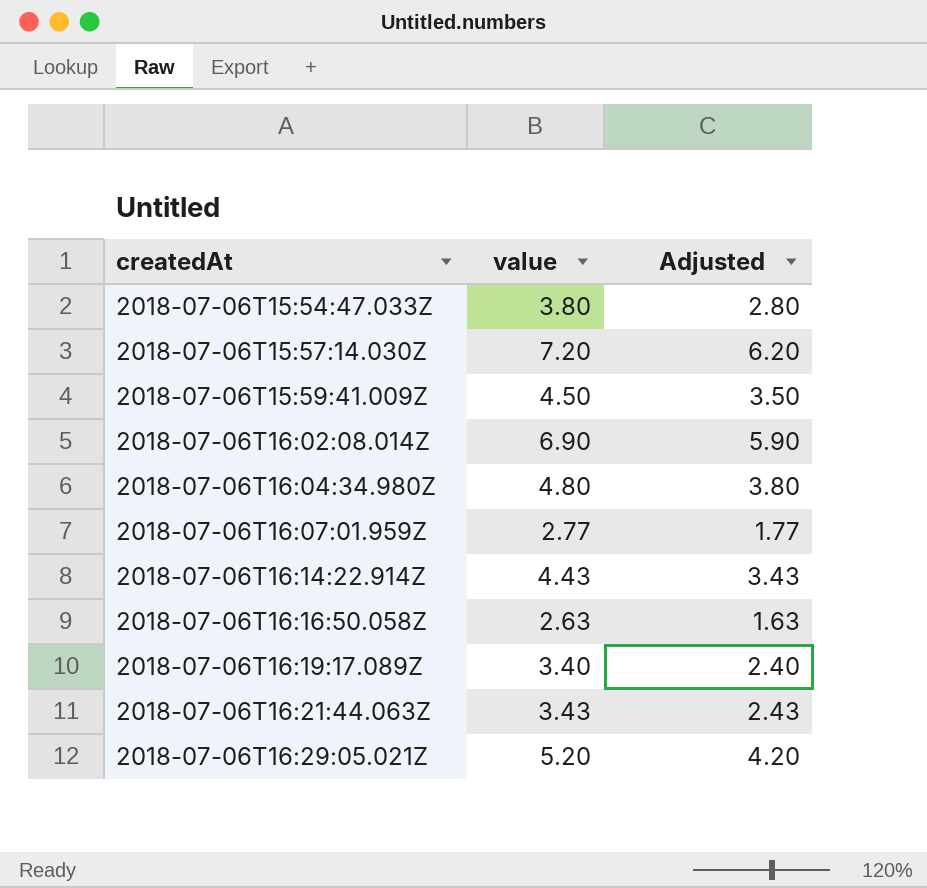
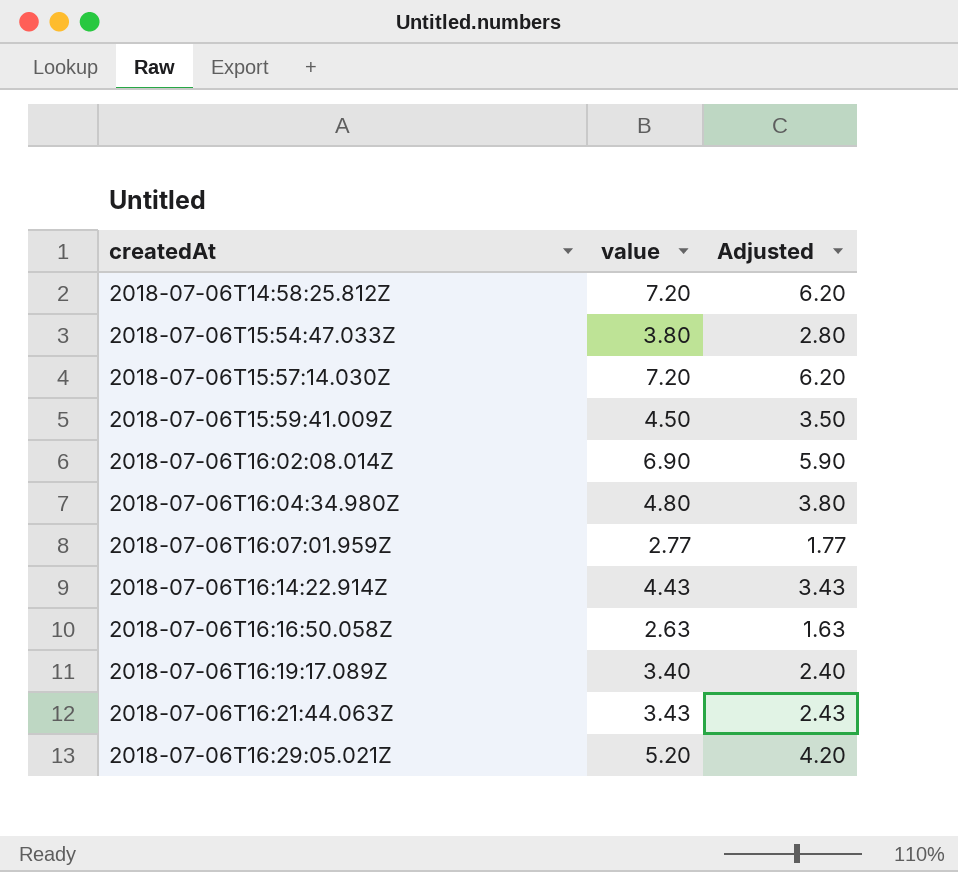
row 2018-07-06T14:58:25.812Z: none -> 7.20 | 6.20

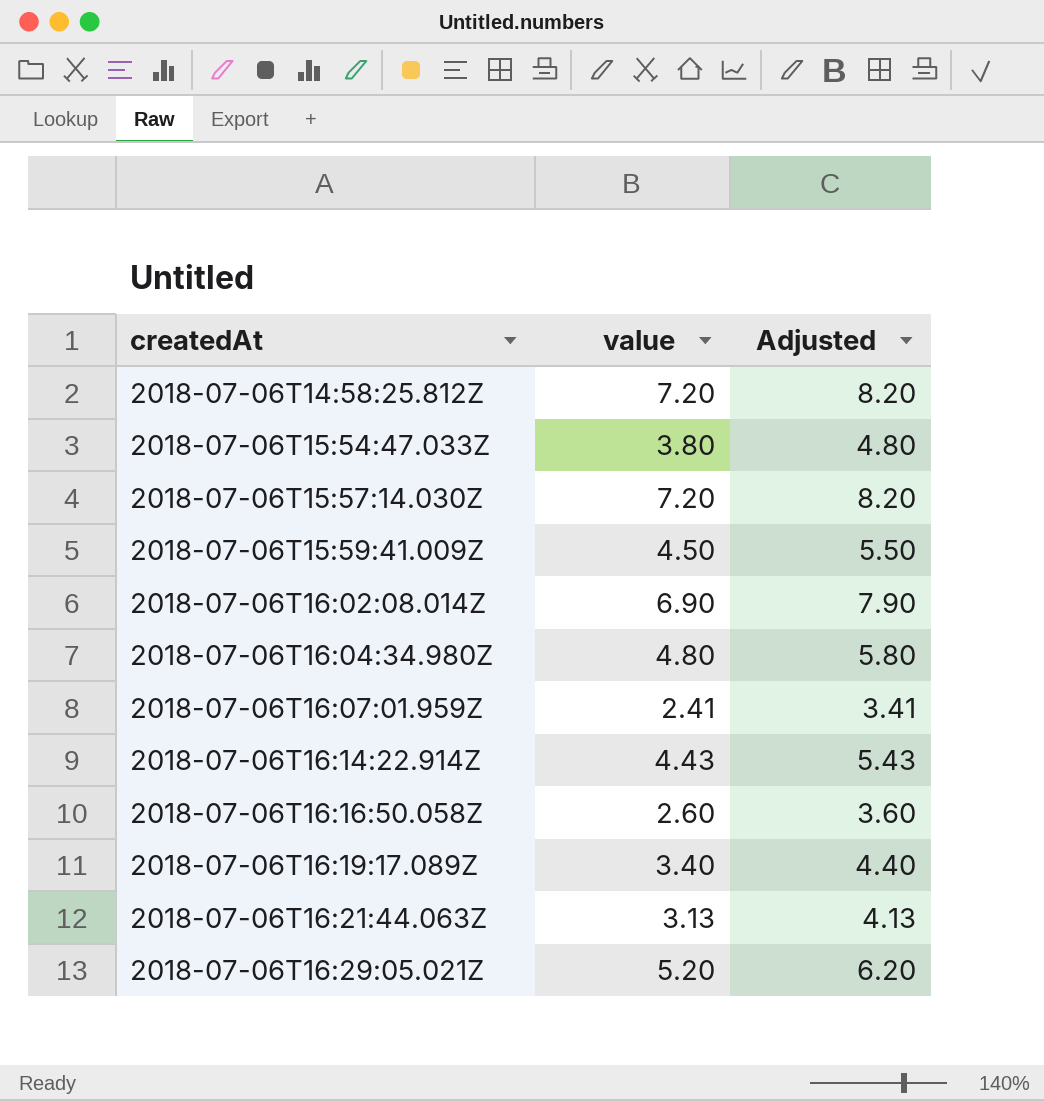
column Adjusted | formula: [value] - 1 -> [value] + 1
2018-07-06T16:07:01.959Z | value: 2.77 -> 2.41
2018-07-06T16:16:50.058Z | value: 2.63 -> 2.60
2018-07-06T16:21:44.063Z | value: 3.43 -> 3.13

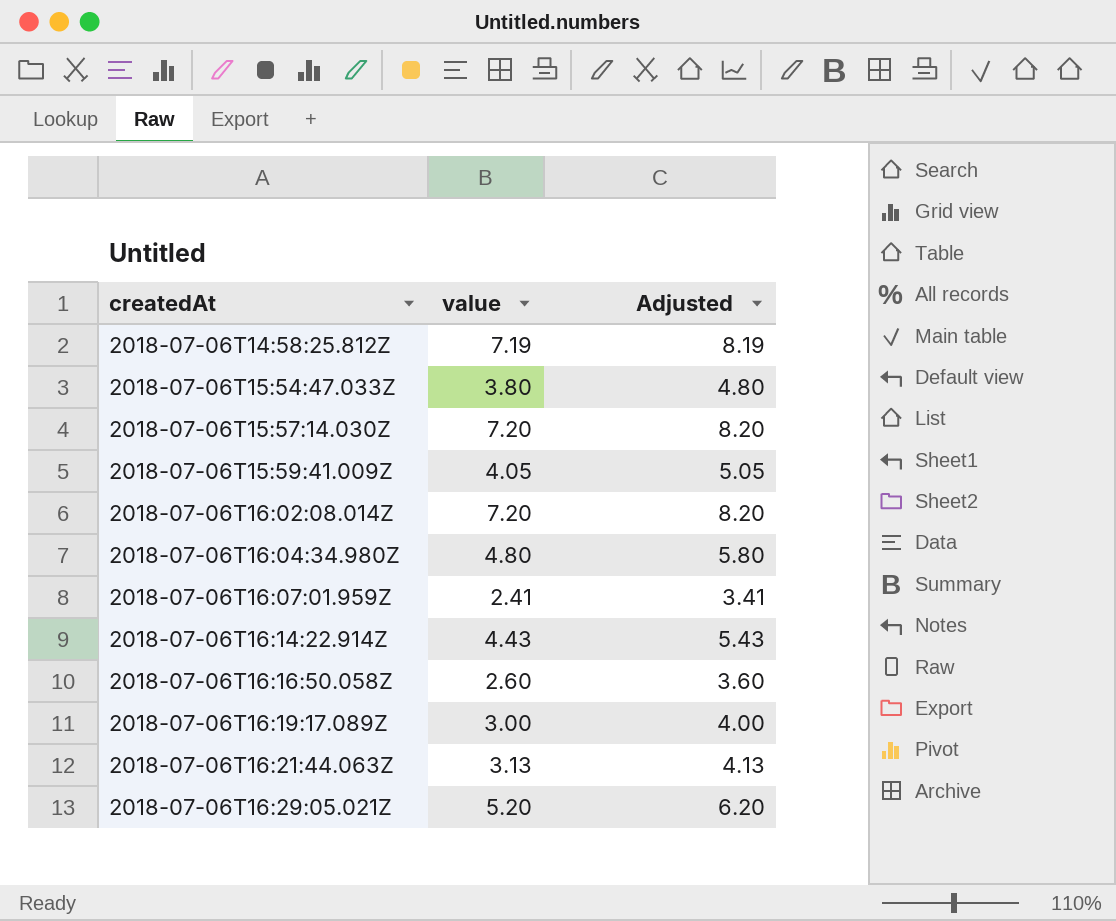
2018-07-06T14:58:25.812Z | value: 7.20 -> 7.19
2018-07-06T14:58:25.812Z | Adjusted: 8.20 -> 8.19
2018-07-06T15:59:41.009Z | value: 4.50 -> 4.05
2018-07-06T15:59:41.009Z | Adjusted: 5.50 -> 5.05
2018-07-06T16:02:08.014Z | value: 6.90 -> 7.20
2018-07-06T16:02:08.014Z | Adjusted: 7.90 -> 8.20
2018-07-06T16:19:17.089Z | value: 3.40 -> 3.00
2018-07-06T16:19:17.089Z | Adjusted: 4.40 -> 4.00

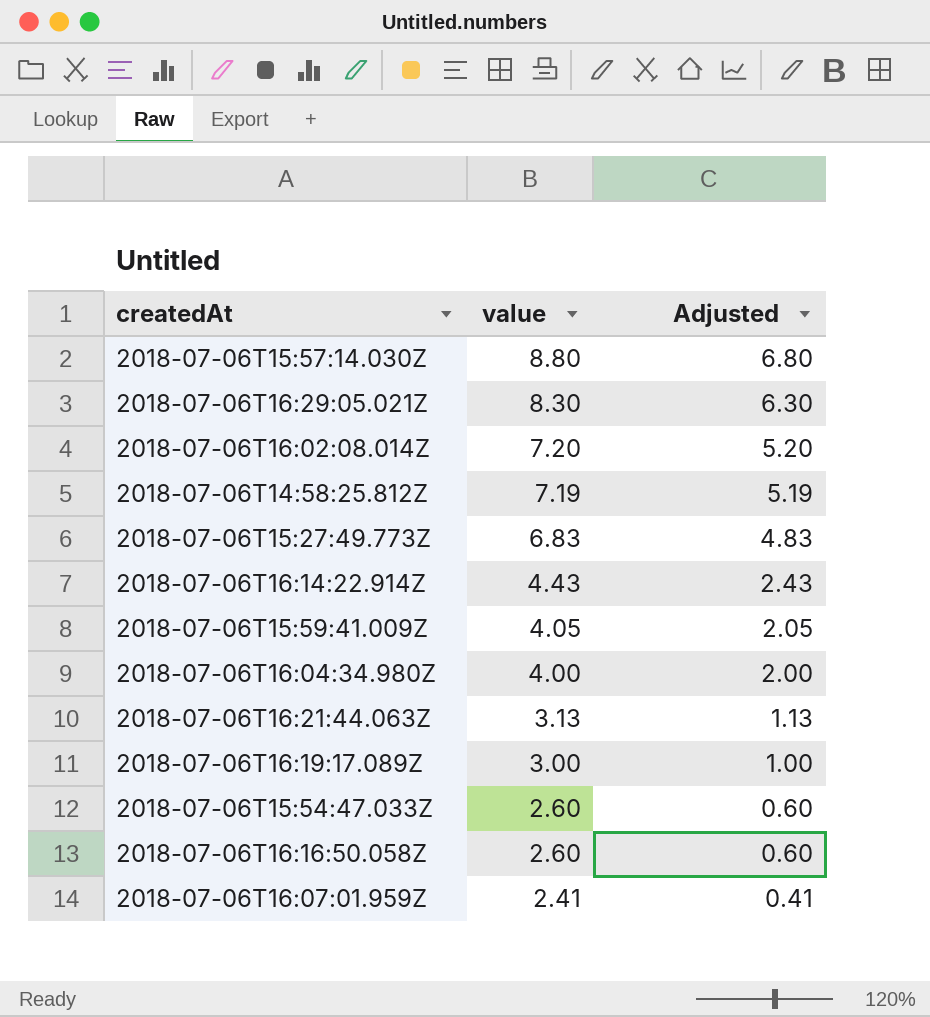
row order: createdAt ascending -> value descending
column Adjusted | formula: [value] + 1 -> [value] - 2
2018-07-06T15:57:14.030Z | value: 7.20 -> 8.80
2018-07-06T16:29:05.021Z | value: 5.20 -> 8.30
row 2018-07-06T15:27:49.773Z: none -> 6.83 | 4.83
2018-07-06T16:04:34.980Z | value: 4.80 -> 4.00
2018-07-06T15:54:47.033Z | value: 3.80 -> 2.60

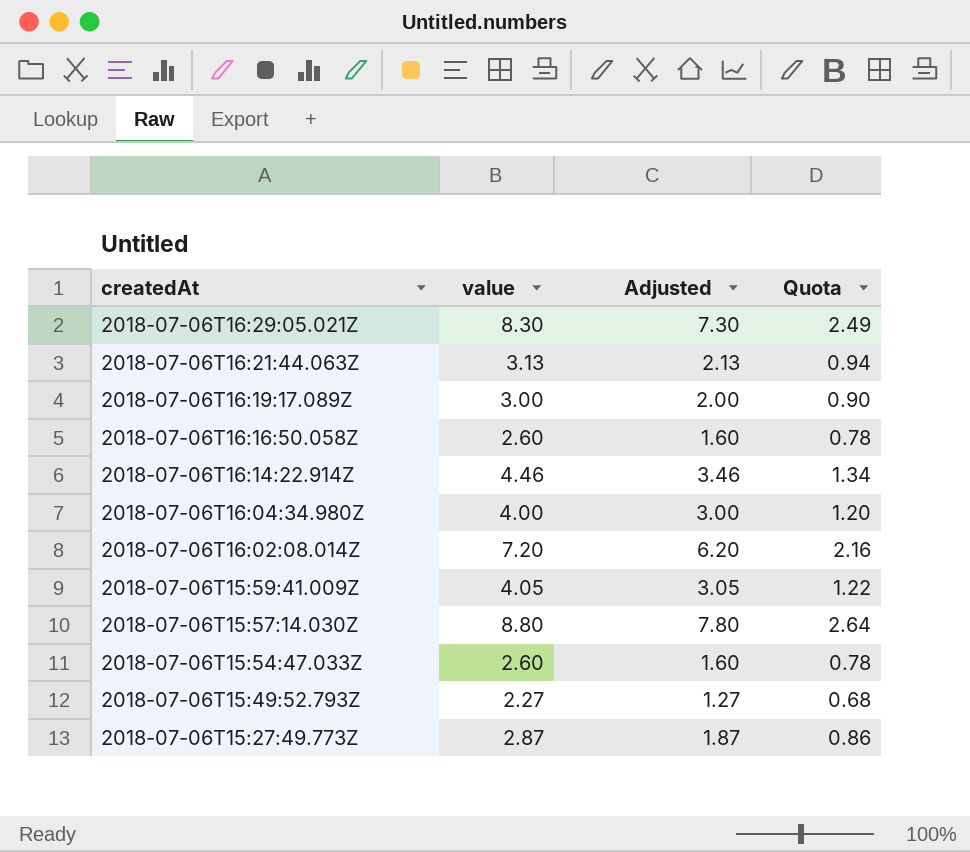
row order: value descending -> createdAt descending
column Adjusted | formula: [value] - 2 -> [value] - 1
column Quota | formula: none -> [value] * 0.3
row 2018-07-06T14:58:25.812Z: 7.19 | 5.19 -> none
row 2018-07-06T16:07:01.959Z: 2.41 | 0.41 -> none
2018-07-06T16:14:22.914Z | value: 4.43 -> 4.46
row 2018-07-06T15:49:52.793Z: none -> 2.27 | 1.27 | 0.68
2018-07-06T15:27:49.773Z | value: 6.83 -> 2.87

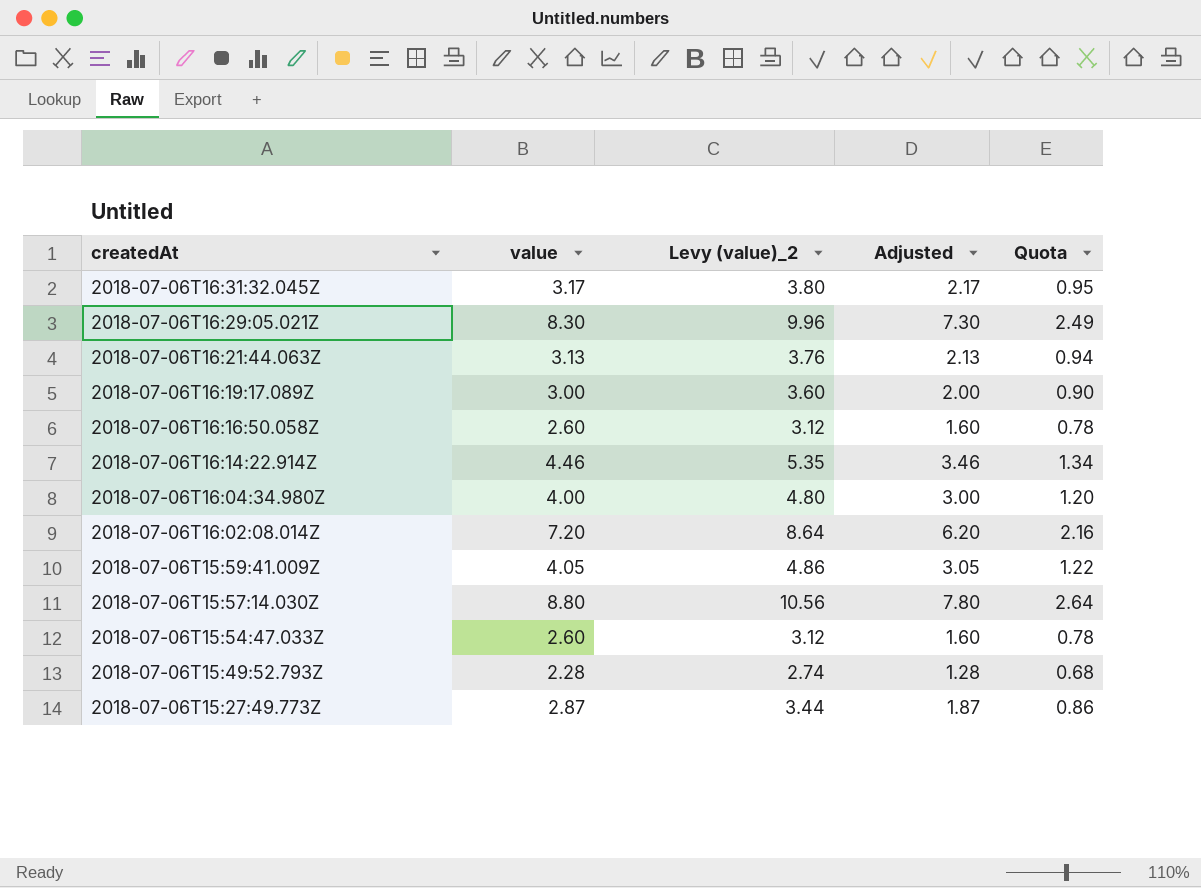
column Levy (value)_2 | formula: none -> [value] * 1.2
row 2018-07-06T16:31:32.045Z: none -> 3.17 | 3.80 | 2.17 | 0.95
2018-07-06T15:49:52.793Z | value: 2.27 -> 2.28
2018-07-06T15:49:52.793Z | Adjusted: 1.27 -> 1.28

